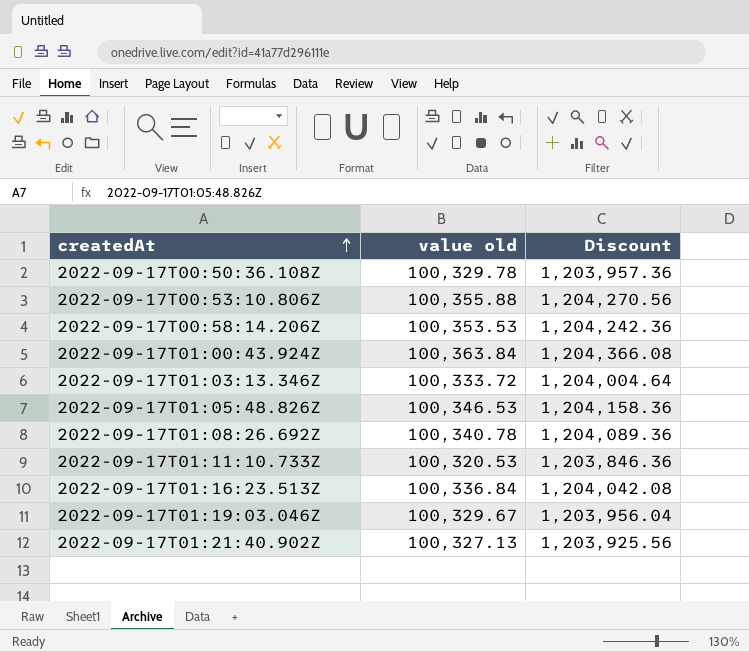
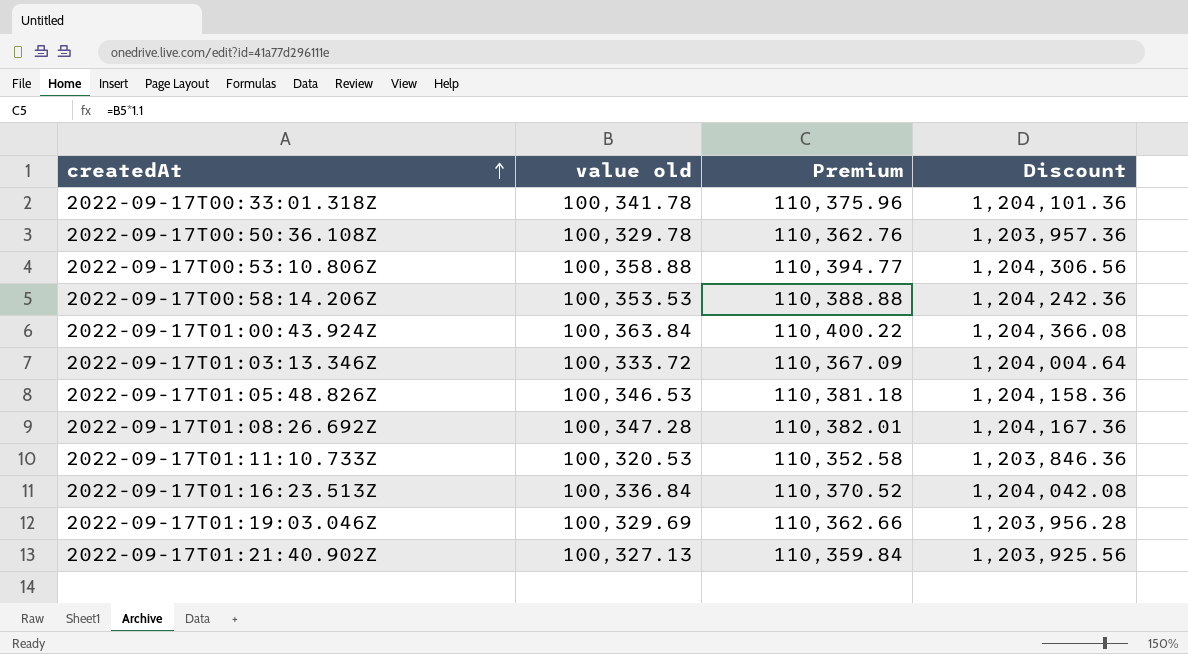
column Premium | formula: none -> [value old] * 1.1
row 2022-09-17T00:33:01.318Z: none -> 100,341.78 | 110,375.96 | 1,204,101.36
2022-09-17T00:53:10.806Z | value old: 100,355.88 -> 100,358.88
2022-09-17T00:53:10.806Z | Discount: 1,204,270.56 -> 1,204,306.56
2022-09-17T01:08:26.692Z | value old: 100,340.78 -> 100,347.28
2022-09-17T01:08:26.692Z | Discount: 1,204,089.36 -> 1,204,167.36
2022-09-17T01:19:03.046Z | value old: 100,329.67 -> 100,329.69
2022-09-17T01:19:03.046Z | Discount: 1,203,956.04 -> 1,203,956.28

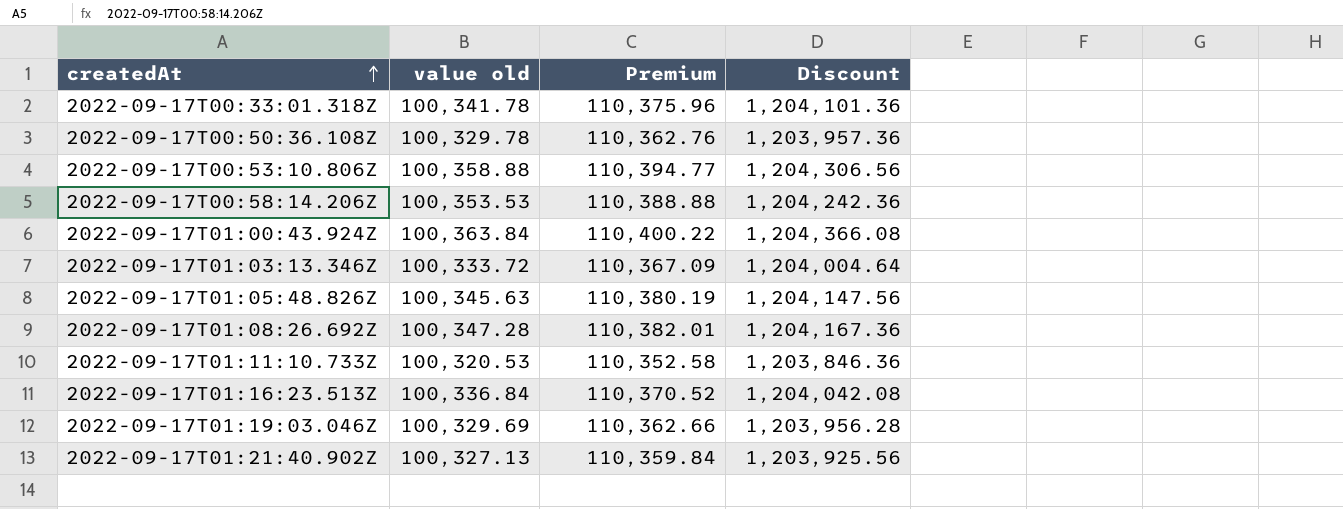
2022-09-17T01:05:48.826Z | value old: 100,346.53 -> 100,345.63
2022-09-17T01:05:48.826Z | Premium: 110,381.18 -> 110,380.19
2022-09-17T01:05:48.826Z | Discount: 1,204,158.36 -> 1,204,147.56

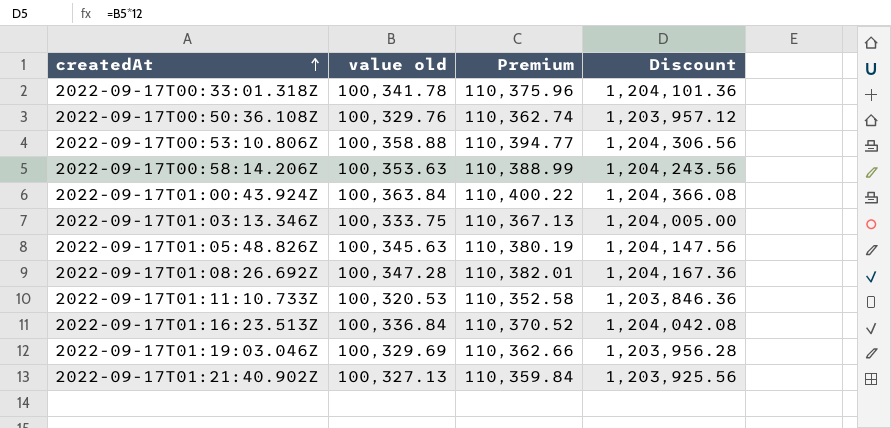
2022-09-17T00:50:36.108Z | value old: 100,329.78 -> 100,329.76
2022-09-17T00:50:36.108Z | Premium: 110,362.76 -> 110,362.74
2022-09-17T00:50:36.108Z | Discount: 1,203,957.36 -> 1,203,957.12
2022-09-17T00:58:14.206Z | value old: 100,353.53 -> 100,353.63
2022-09-17T00:58:14.206Z | Premium: 110,388.88 -> 110,388.99
2022-09-17T00:58:14.206Z | Discount: 1,204,242.36 -> 1,204,243.56
2022-09-17T01:03:13.346Z | value old: 100,333.72 -> 100,333.75
2022-09-17T01:03:13.346Z | Premium: 110,367.09 -> 110,367.13
2022-09-17T01:03:13.346Z | Discount: 1,204,004.64 -> 1,204,005.00

